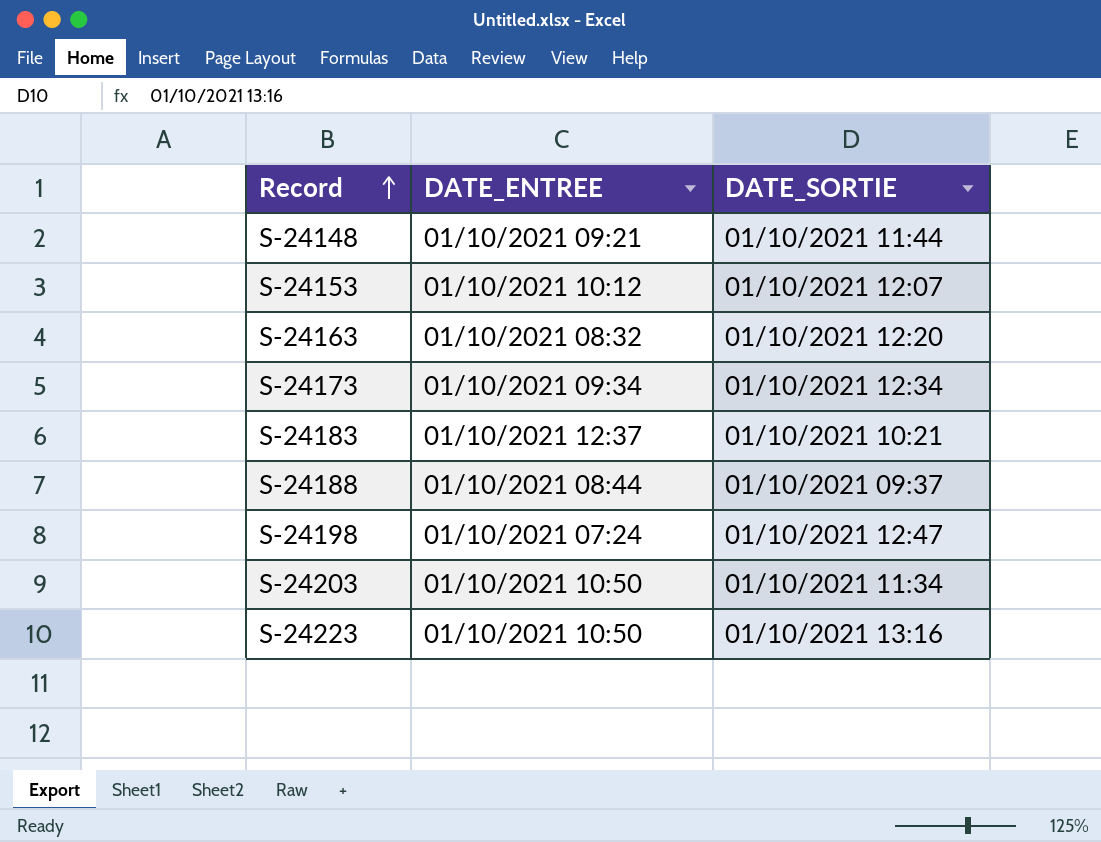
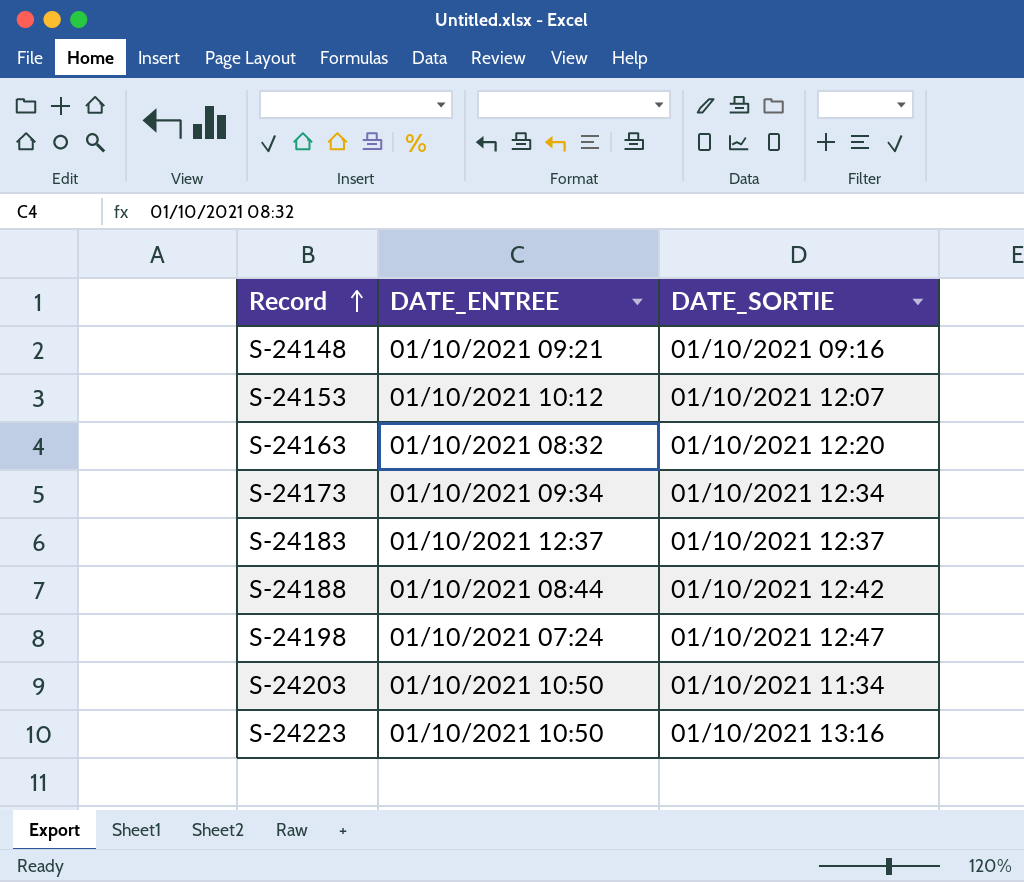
S-24148 | DATE_SORTIE: 01/10/2021 11:44 -> 01/10/2021 09:16
S-24183 | DATE_SORTIE: 01/10/2021 10:21 -> 01/10/2021 12:37
S-24188 | DATE_SORTIE: 01/10/2021 09:37 -> 01/10/2021 12:42

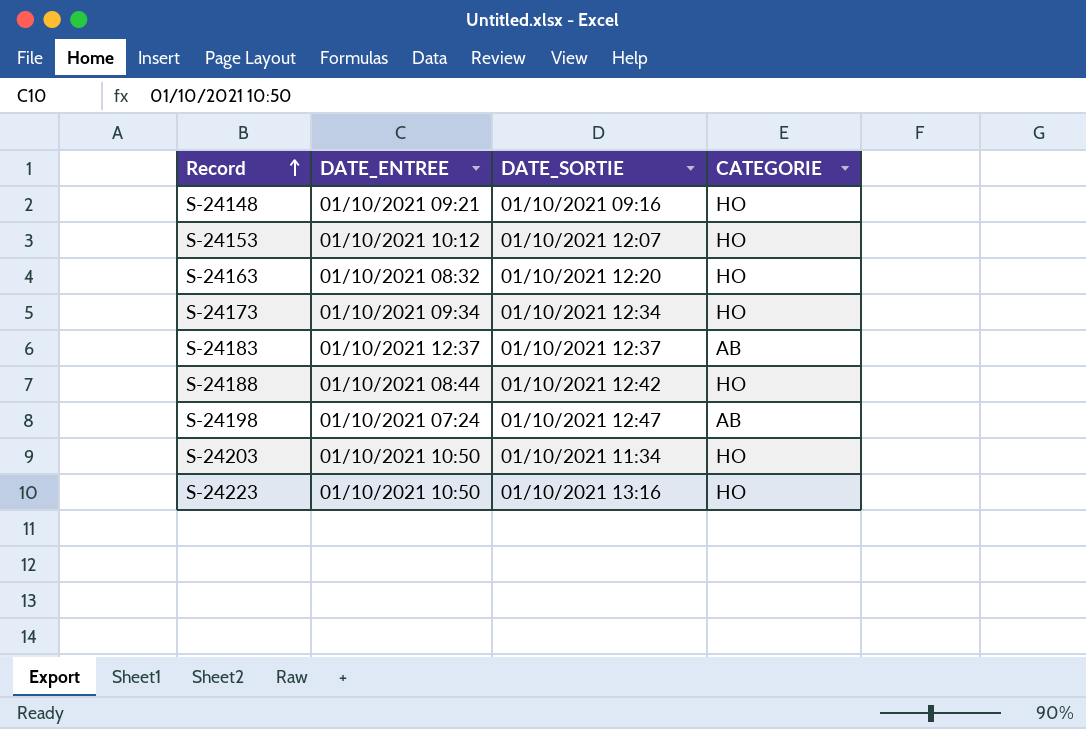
column CATEGORIE | position: none -> 4

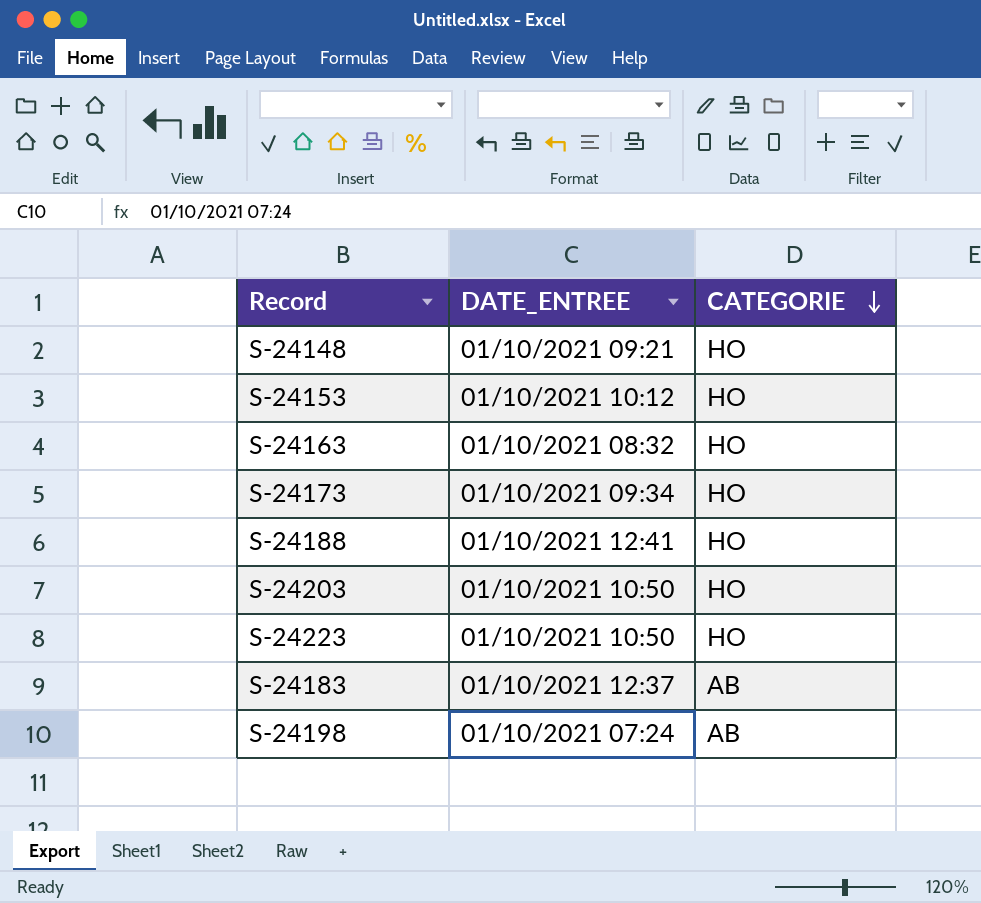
row order: Record ascending -> CATEGORIE descending
column DATE_SORTIE | position: 3 -> none
S-24188 | DATE_ENTREE: 01/10/2021 08:44 -> 01/10/2021 12:41

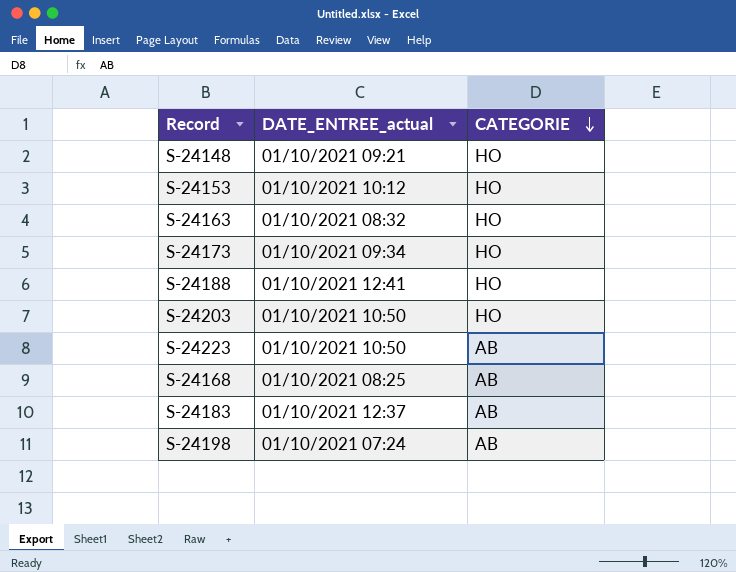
column name: DATE_ENTREE -> DATE_ENTREE_actual
S-24223 | CATEGORIE: HO -> AB
row S-24168: none -> 01/10/2021 08:25 | AB

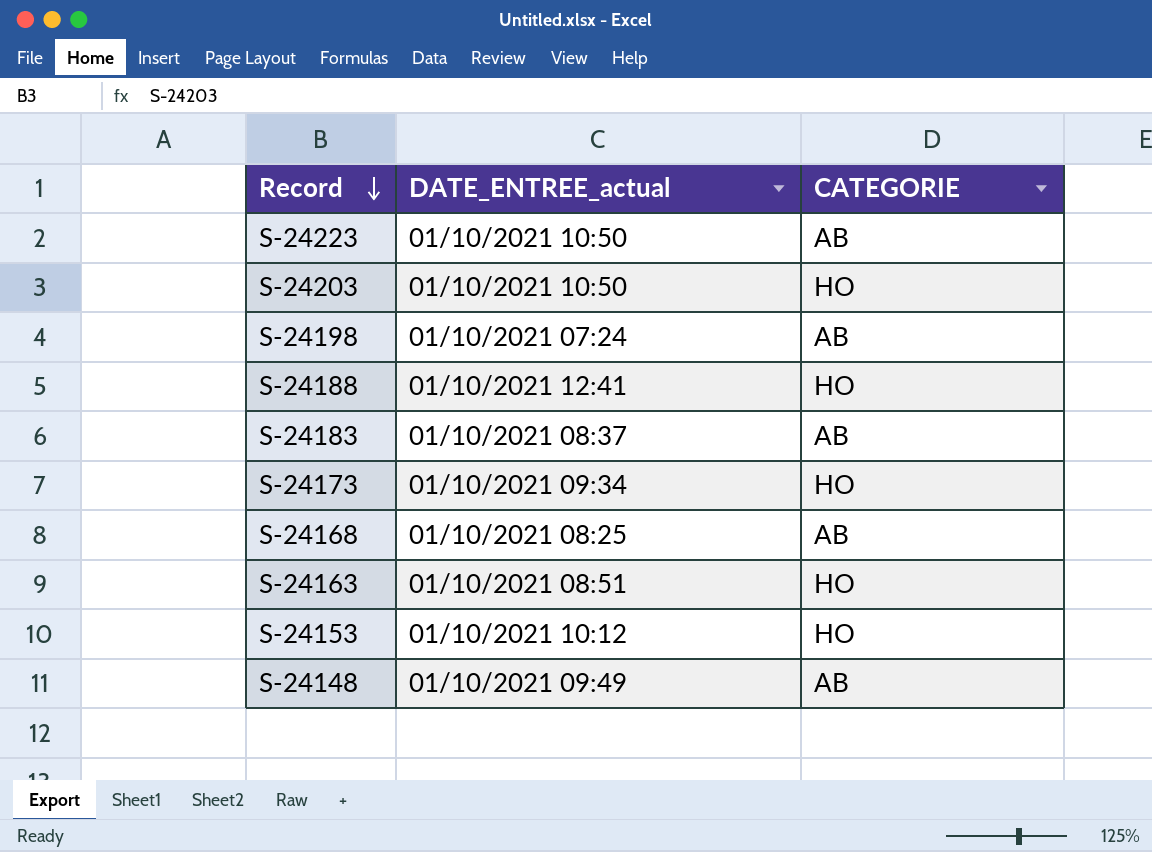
row order: CATEGORIE descending -> Record descending
S-24183 | DATE_ENTREE_actual: 01/10/2021 12:37 -> 01/10/2021 08:37
S-24163 | DATE_ENTREE_actual: 01/10/2021 08:32 -> 01/10/2021 08:51
S-24148 | DATE_ENTREE_actual: 01/10/2021 09:21 -> 01/10/2021 09:49
S-24148 | CATEGORIE: HO -> AB

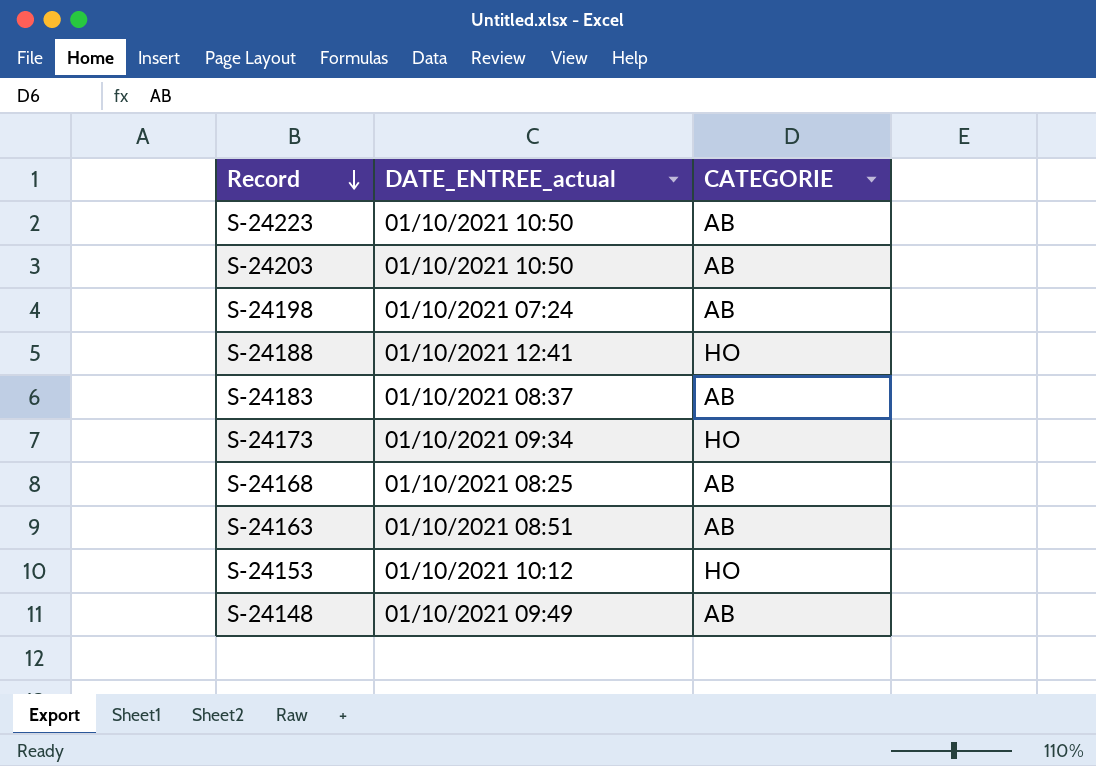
S-24203 | CATEGORIE: HO -> AB
S-24163 | CATEGORIE: HO -> AB

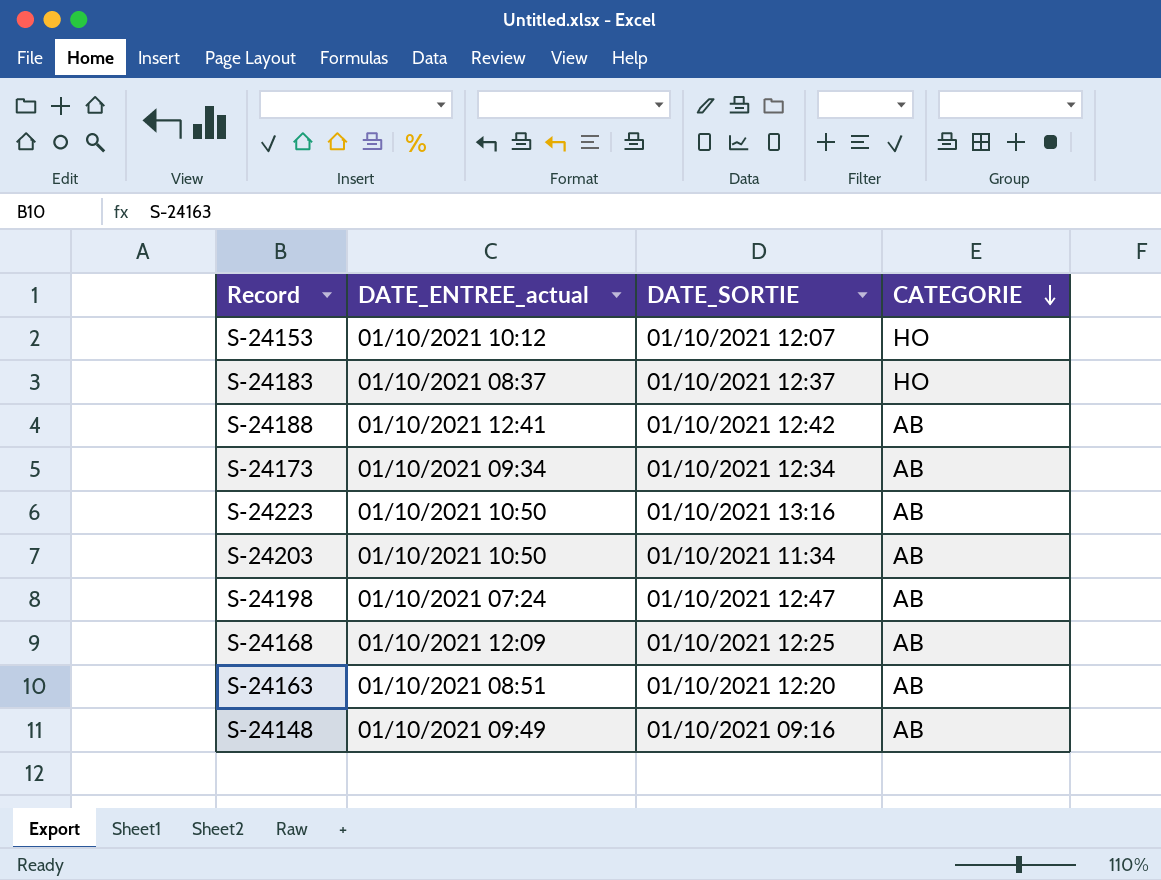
row order: Record descending -> CATEGORIE descending
column DATE_SORTIE | position: none -> 3
S-24183 | CATEGORIE: AB -> HO
S-24188 | CATEGORIE: HO -> AB
S-24173 | CATEGORIE: HO -> AB
S-24168 | DATE_ENTREE_actual: 01/10/2021 08:25 -> 01/10/2021 12:09

